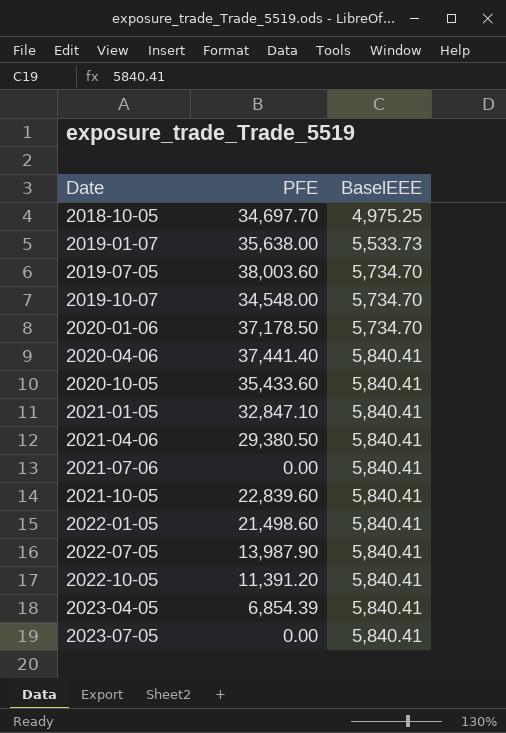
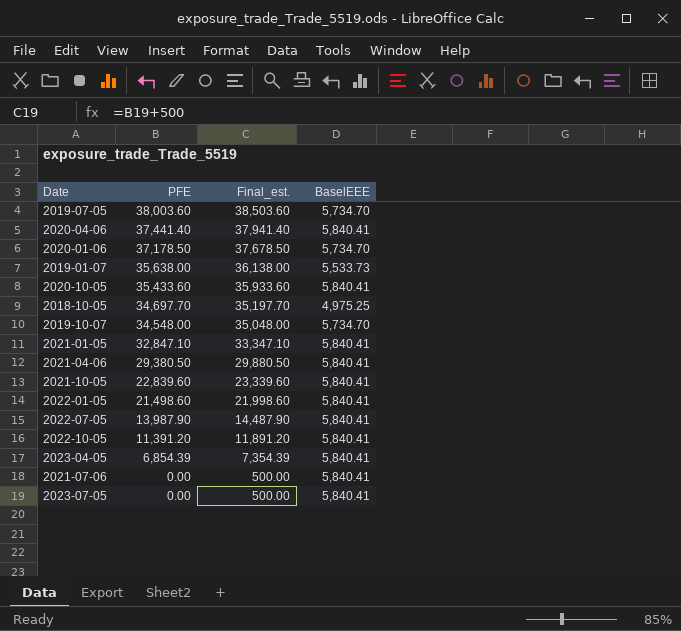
row order: Date ascending -> PFE descending
column Final_est. | formula: none -> [PFE] + 500

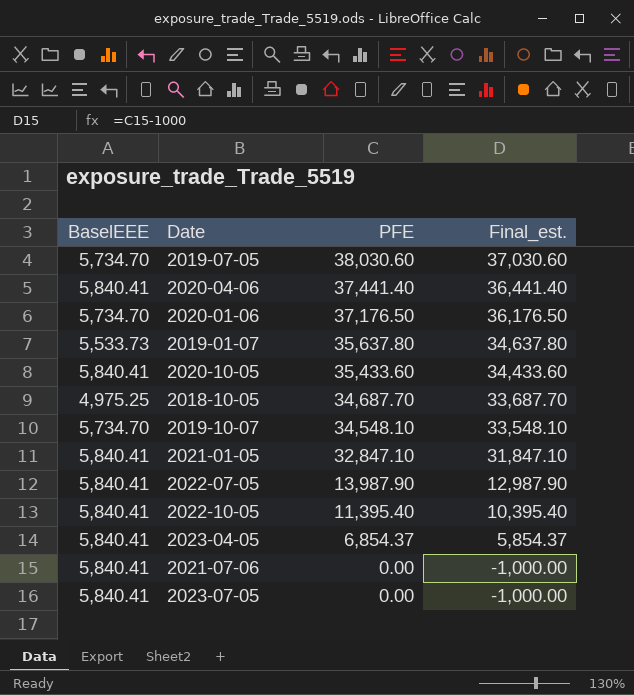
column BaselEEE | position: 4 -> 1
column Final_est. | formula: [PFE] + 500 -> [PFE] - 1000
row 2021-04-06: 29,380.50 | 29,880.50 | 5,840.41 -> none
row 2021-10-05: 22,839.60 | 23,339.60 | 5,840.41 -> none
row 2022-01-05: 21,498.60 | 21,998.60 | 5,840.41 -> none
2019-07-05 | PFE: 38,003.60 -> 38,030.60
2020-01-06 | PFE: 37,178.50 -> 37,176.50
2019-01-07 | PFE: 35,638.00 -> 35,637.80
2018-10-05 | PFE: 34,697.70 -> 34,687.70
2019-10-07 | PFE: 34,548.00 -> 34,548.10
2022-10-05 | PFE: 11,391.20 -> 11,395.40
2023-04-05 | PFE: 6,854.39 -> 6,854.37

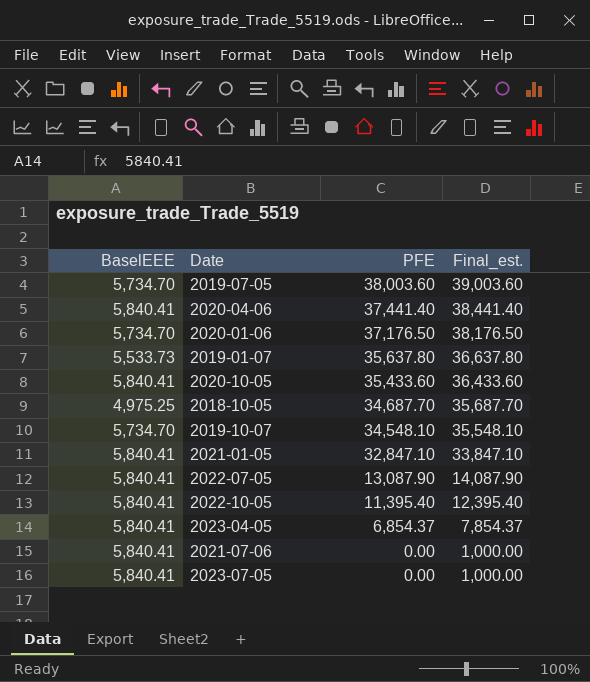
column Final_est. | formula: [PFE] - 1000 -> [PFE] + 1000
2019-07-05 | PFE: 38,030.60 -> 38,003.60
2022-07-05 | PFE: 13,987.90 -> 13,087.90

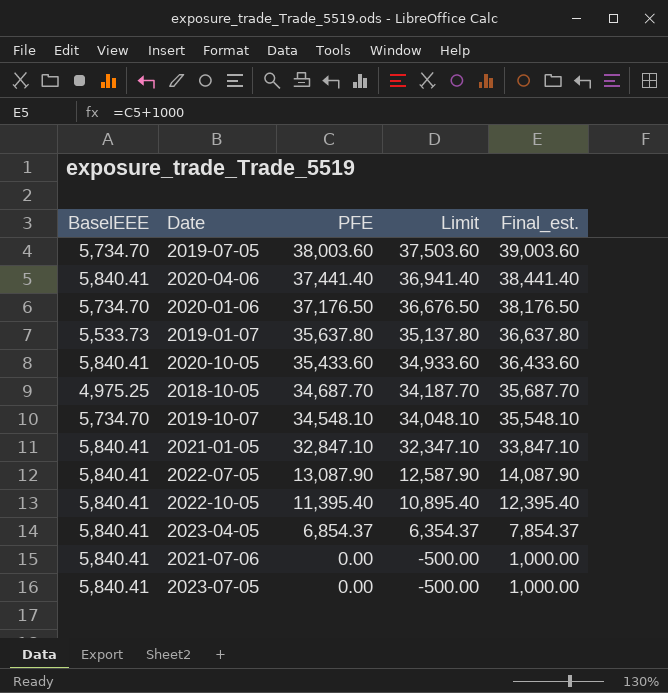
column Limit | formula: none -> [PFE] - 500

